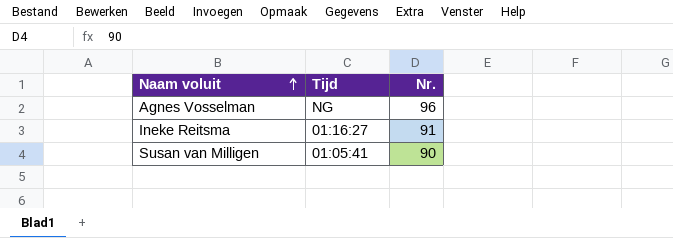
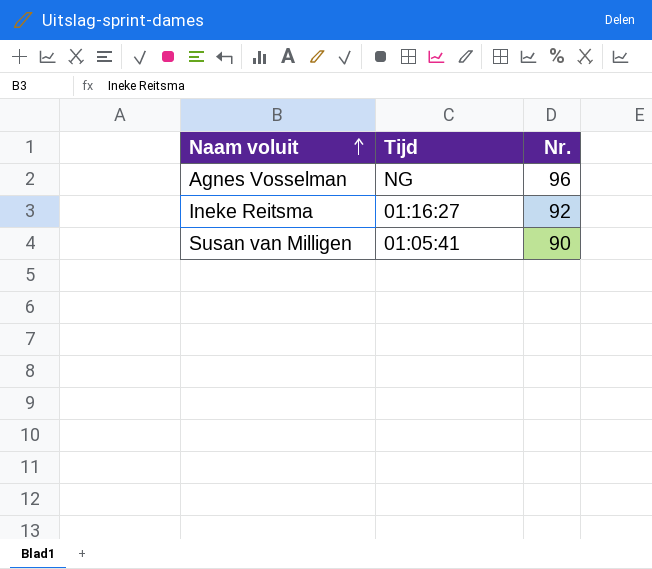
Ineke Reitsma | Nr.: 91 -> 92

